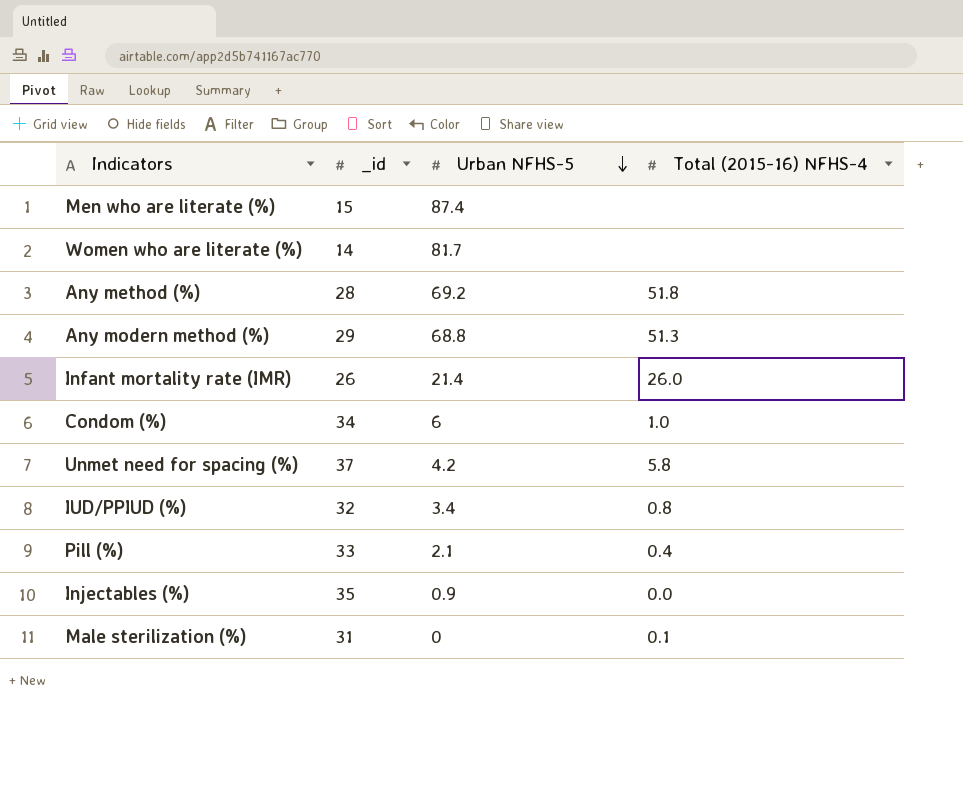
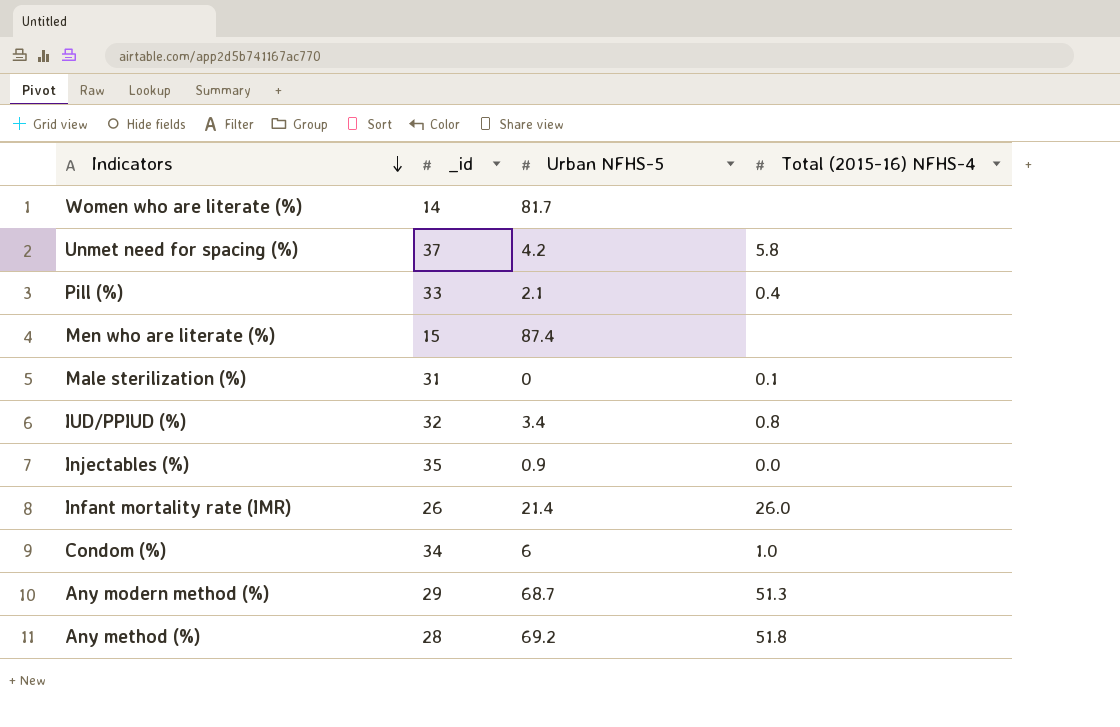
row order: Urban NFHS-5 descending -> Indicators descending
Any modern method (%) | Urban NFHS-5: 68.8 -> 68.7

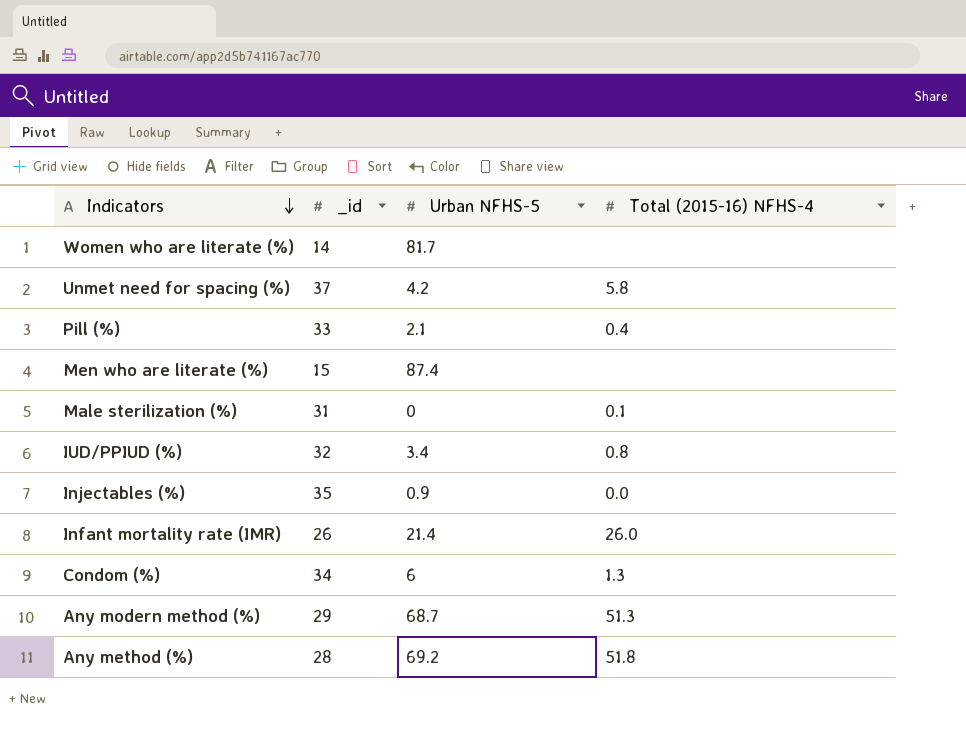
Condom (%) | Total (2015-16) NFHS-4: 1.0 -> 1.3

